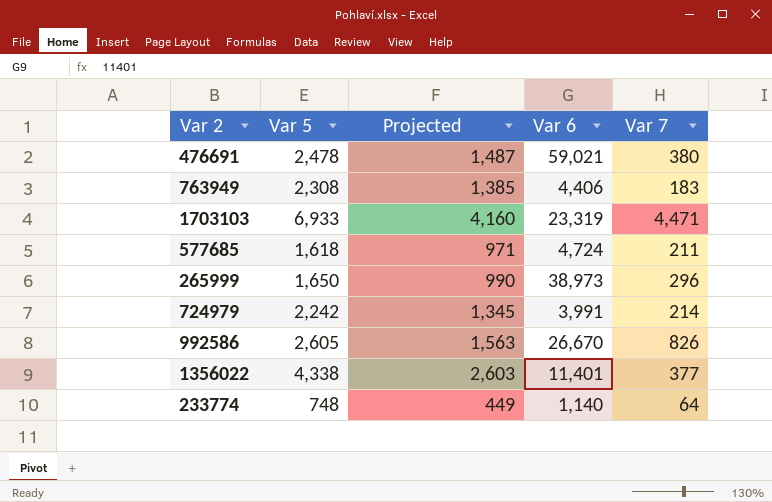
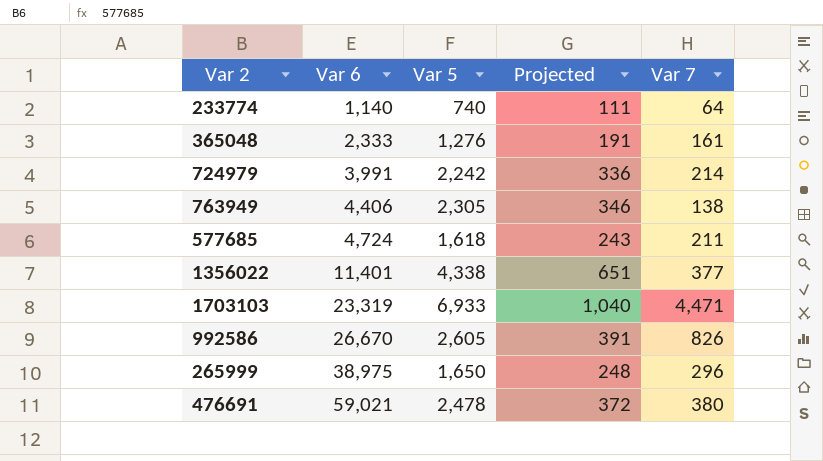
row order: none -> Var 6 ascending
column Var 6 | position: 4 -> 2
column Projected | formula: [Var 5] * 0.6 -> [Var 5] * 0.15
233774 | Var 5: 748 -> 740
row 365048: none -> 2,333 | 1,276 | 191 | 161
763949 | Var 5: 2,308 -> 2,305
763949 | Var 7: 183 -> 138
265999 | Var 6: 38,973 -> 38,975

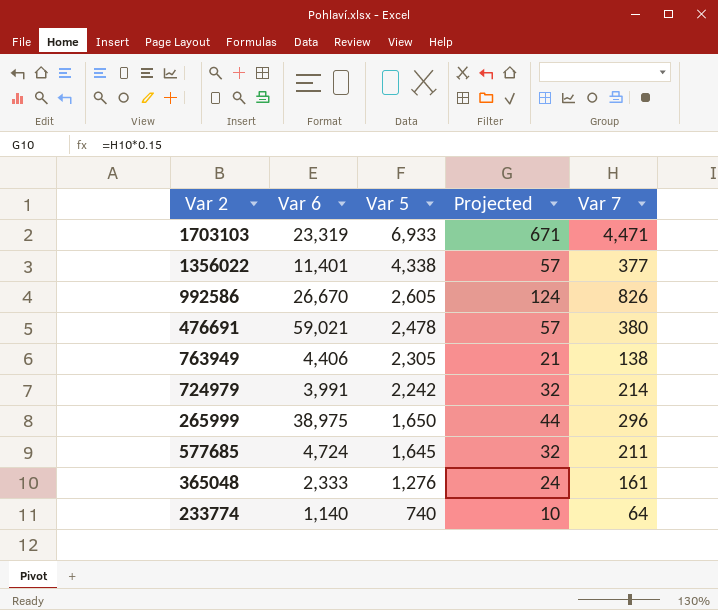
row order: Var 6 ascending -> Var 5 descending
column Projected | formula: [Var 5] * 0.15 -> [Var 7] * 0.15
577685 | Var 5: 1,618 -> 1,645

